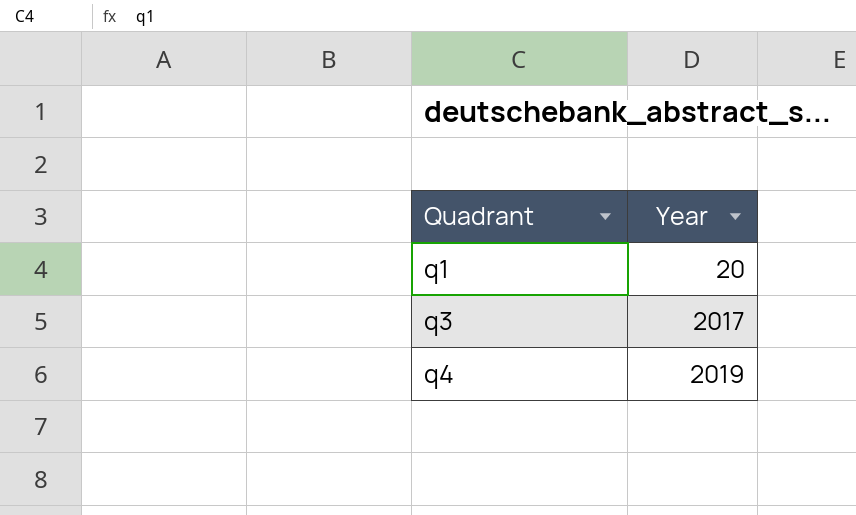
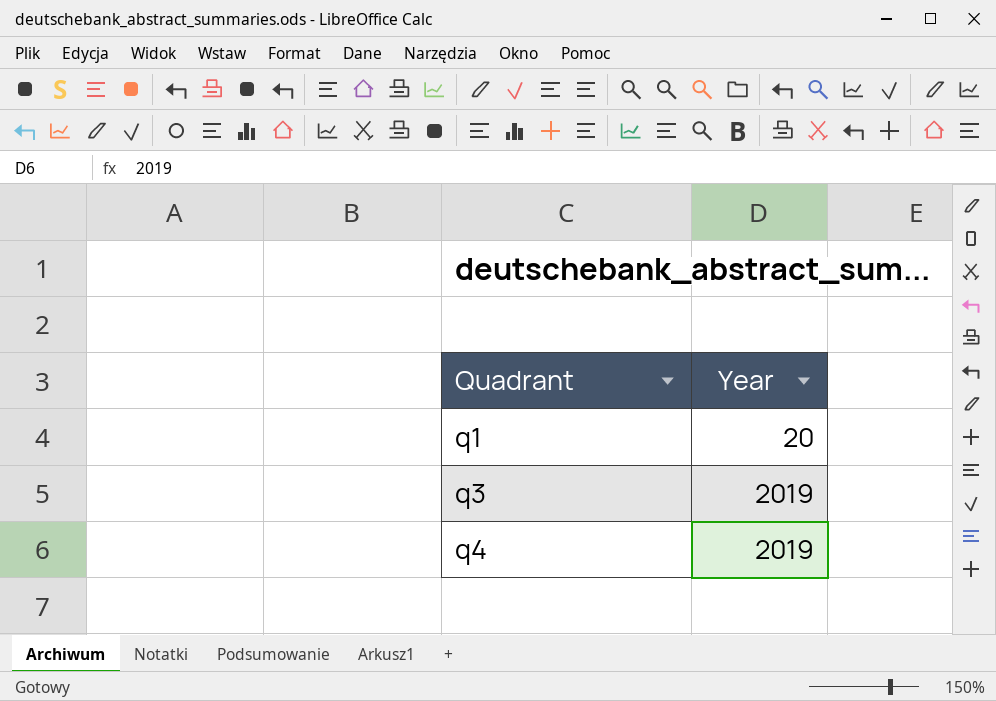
q3 | Year: 2017 -> 2019

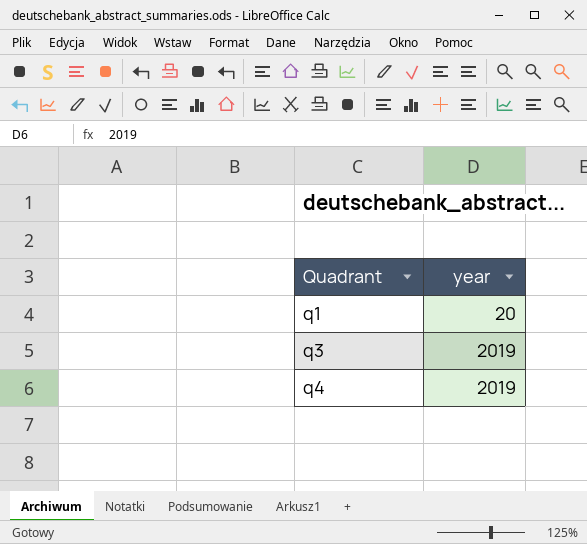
column name: Year -> year

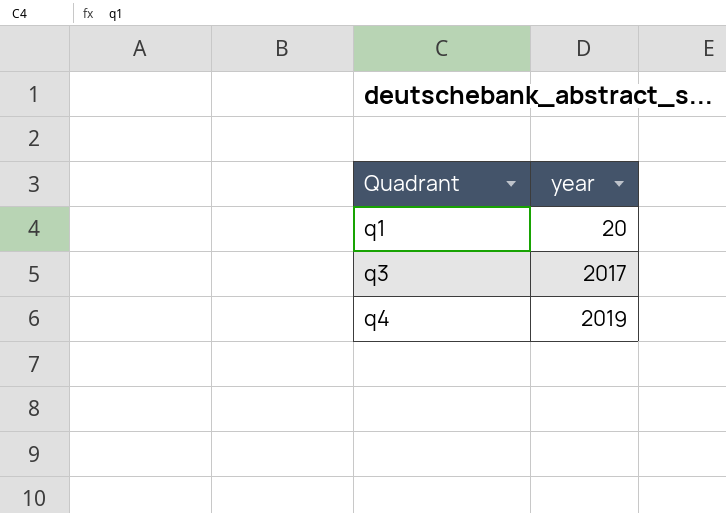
q3 | year: 2019 -> 2017

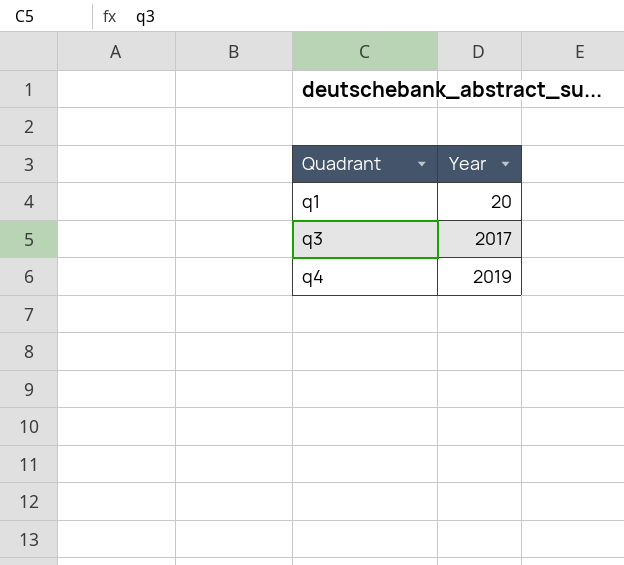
column name: year -> Year

